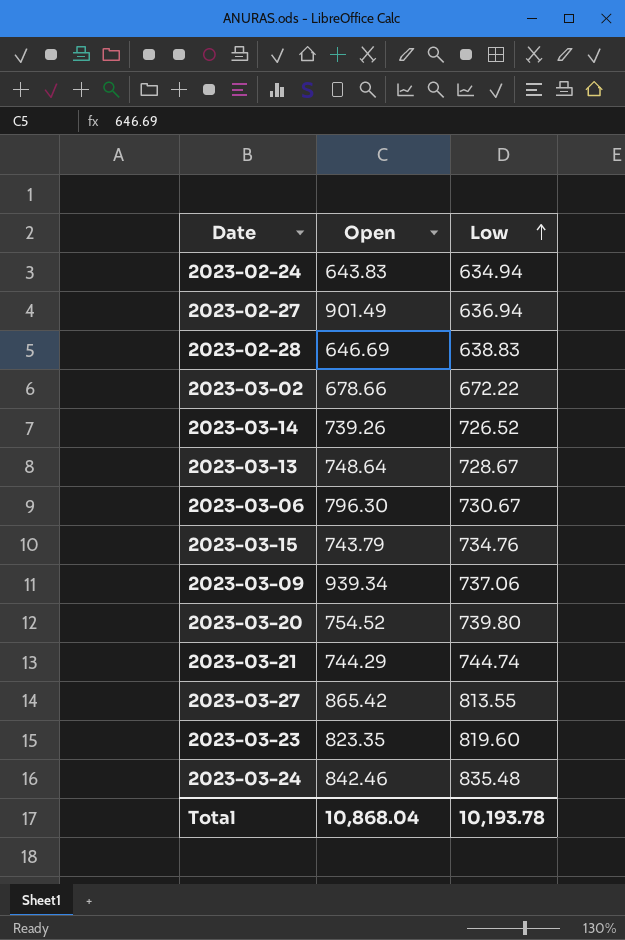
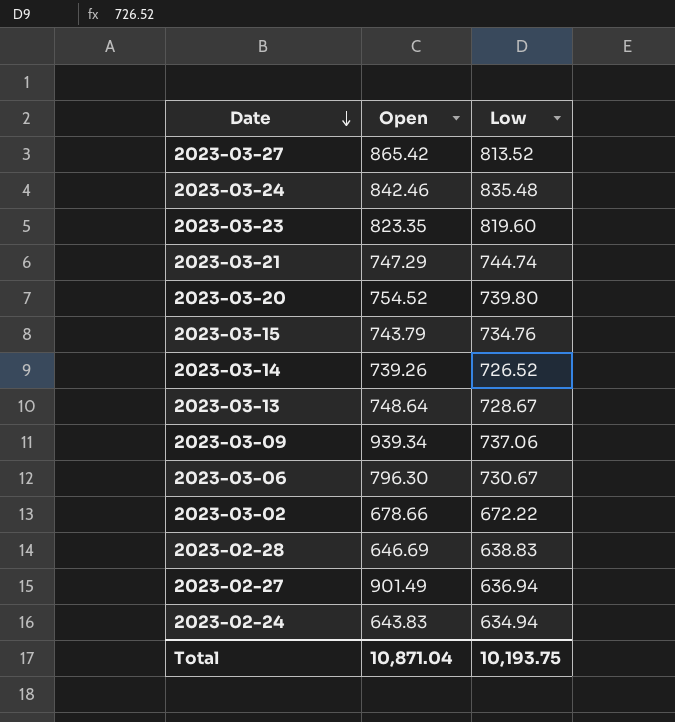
row order: Low ascending -> Date descending
2023-03-27 | Low: 813.55 -> 813.52
2023-03-21 | Open: 744.29 -> 747.29
Total | Open: 10,868.04 -> 10,871.04
Total | Low: 10,193.78 -> 10,193.75

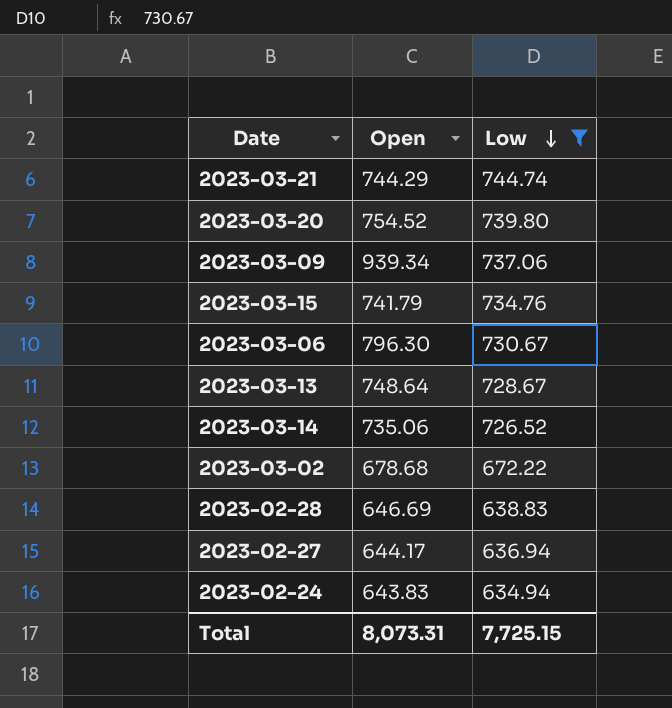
filter: none -> Low <= 744.74
row order: Date descending -> Low descending
2023-03-21 | Open: 747.29 -> 744.29
2023-03-15 | Open: 743.79 -> 741.79
2023-03-14 | Open: 739.26 -> 735.06
2023-03-02 | Open: 678.66 -> 678.68
2023-02-27 | Open: 901.49 -> 644.17
Total | Open: 10,871.04 -> 8,073.31
Total | Low: 10,193.75 -> 7,725.15

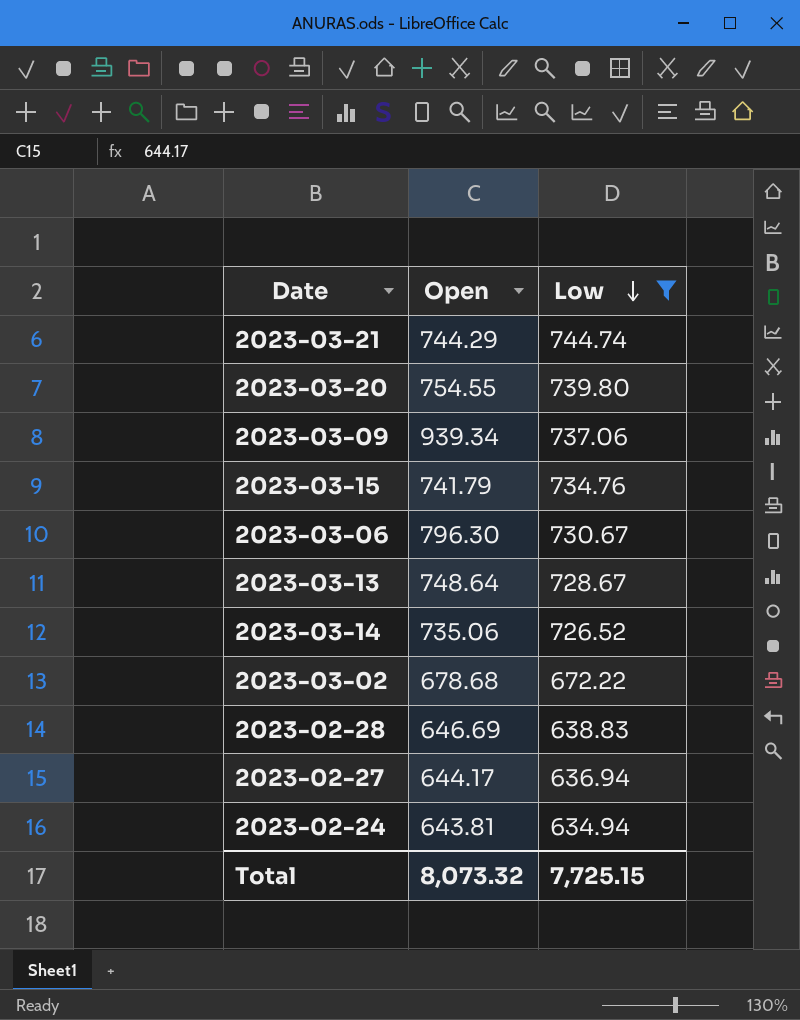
2023-03-20 | Open: 754.52 -> 754.55
2023-02-24 | Open: 643.83 -> 643.81
Total | Open: 8,073.31 -> 8,073.32

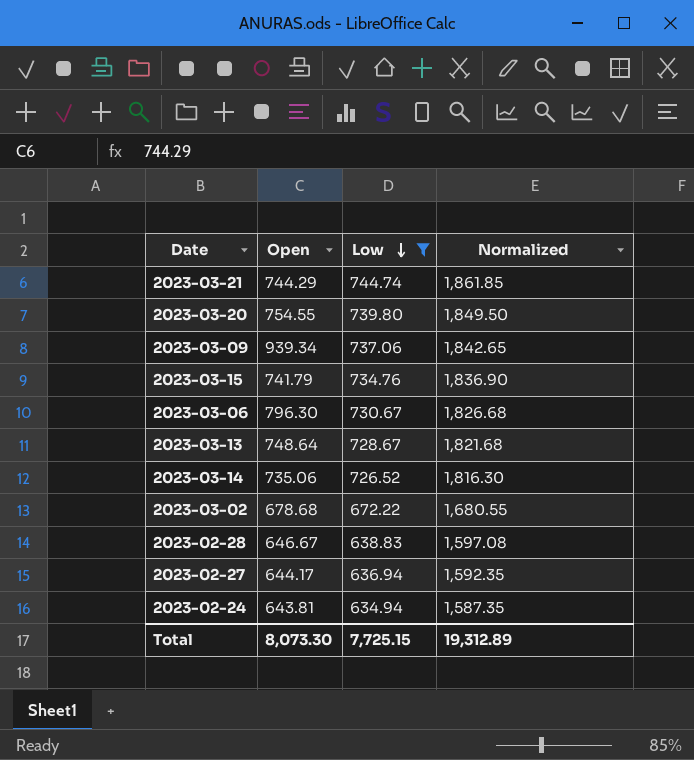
column Normalized | formula: none -> [Low] * 2.5
2023-02-28 | Open: 646.69 -> 646.67
Total | Open: 8,073.32 -> 8,073.30

